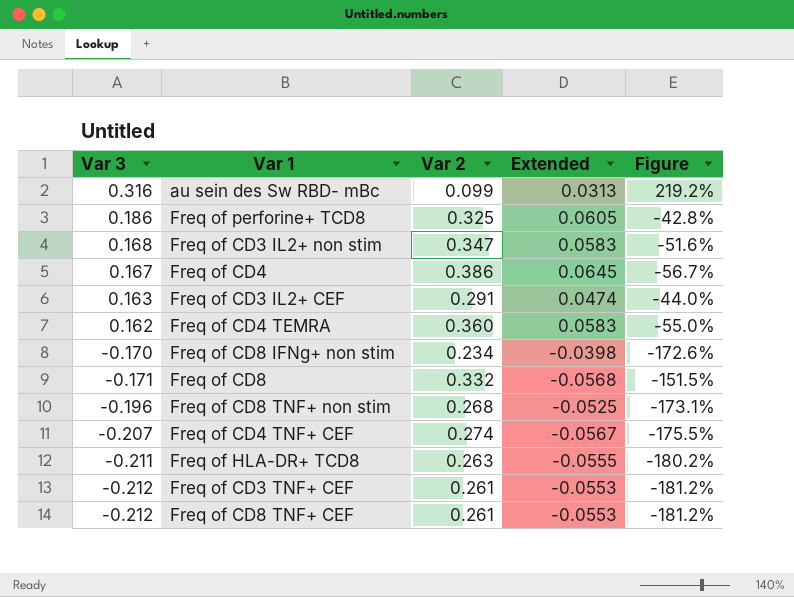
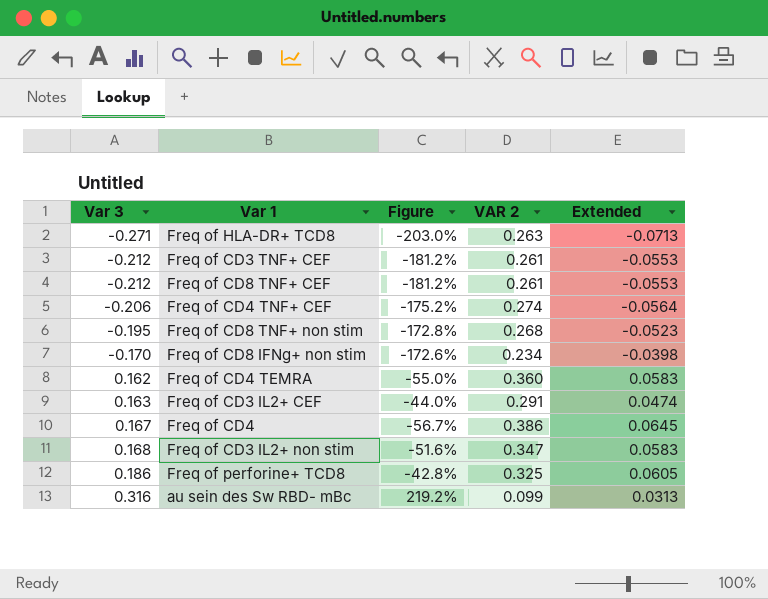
row order: Var 3 descending -> Var 3 ascending
column Figure | position: 5 -> 3
column name: Var 2 -> VAR 2
row Freq of CD8: -0.171 | 0.332 | -0.0568 | -151.5% -> none
Freq of HLA-DR+ TCD8 | Var 3: -0.211 -> -0.271
Freq of HLA-DR+ TCD8 | Figure: -180.2% -> -203.0%
Freq of HLA-DR+ TCD8 | Extended: -0.0555 -> -0.0713
Freq of CD4 TNF+ CEF | Var 3: -0.207 -> -0.206
Freq of CD4 TNF+ CEF | Figure: -175.5% -> -175.2%
Freq of CD4 TNF+ CEF | Extended: -0.0567 -> -0.0564
Freq of CD8 TNF+ non stim | Var 3: -0.196 -> -0.195
Freq of CD8 TNF+ non stim | Figure: -173.1% -> -172.8%
Freq of CD8 TNF+ non stim | Extended: -0.0525 -> -0.0523

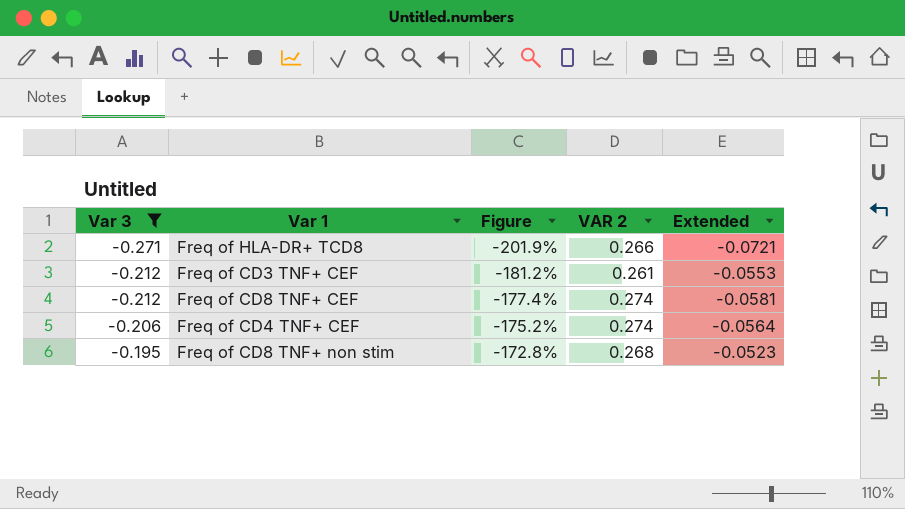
filter: none -> Var 3 <= -0.195
Freq of HLA-DR+ TCD8 | Figure: -203.0% -> -201.9%
Freq of HLA-DR+ TCD8 | VAR 2: 0.263 -> 0.266
Freq of HLA-DR+ TCD8 | Extended: -0.0713 -> -0.0721
Freq of CD8 TNF+ CEF | Figure: -181.2% -> -177.4%
Freq of CD8 TNF+ CEF | VAR 2: 0.261 -> 0.274
Freq of CD8 TNF+ CEF | Extended: -0.0553 -> -0.0581

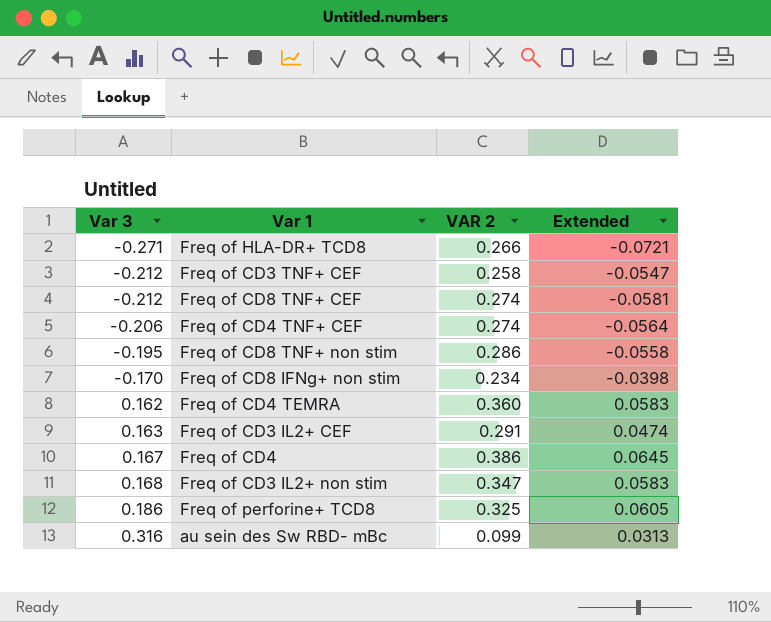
filter: Var 3 <= -0.195 -> none
column Figure | formula: ([Var 3] - [VAR 2]) / [VAR 2] -> none
Freq of CD3 TNF+ CEF | VAR 2: 0.261 -> 0.258
Freq of CD3 TNF+ CEF | Extended: -0.0553 -> -0.0547
Freq of CD8 TNF+ non stim | VAR 2: 0.268 -> 0.286
Freq of CD8 TNF+ non stim | Extended: -0.0523 -> -0.0558

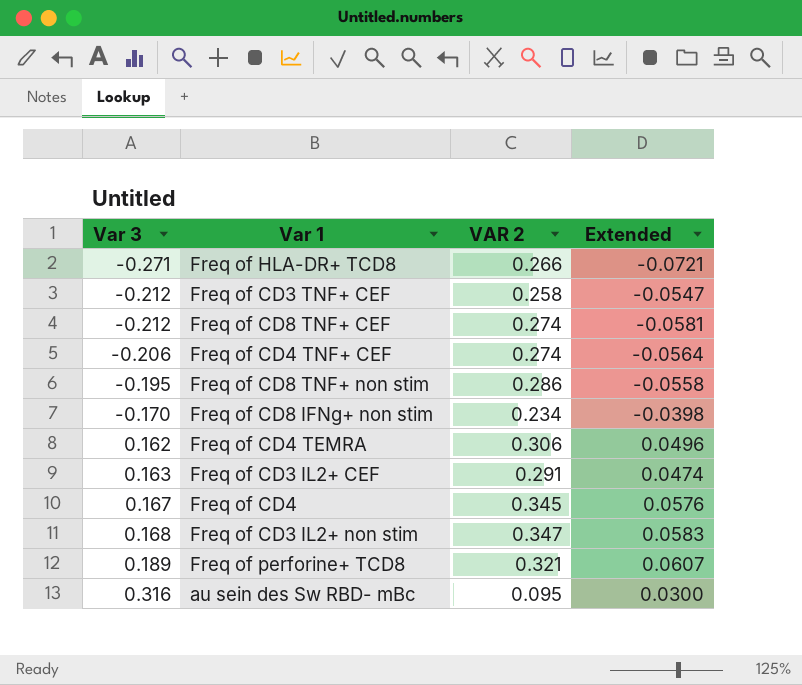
Freq of CD4 TEMRA | VAR 2: 0.360 -> 0.306
Freq of CD4 TEMRA | Extended: 0.0583 -> 0.0496
Freq of CD4 | VAR 2: 0.386 -> 0.345
Freq of CD4 | Extended: 0.0645 -> 0.0576
Freq of perforine+ TCD8 | Var 3: 0.186 -> 0.189
Freq of perforine+ TCD8 | VAR 2: 0.325 -> 0.321
Freq of perforine+ TCD8 | Extended: 0.0605 -> 0.0607
au sein des Sw RBD- mBc | VAR 2: 0.099 -> 0.095
au sein des Sw RBD- mBc | Extended: 0.0313 -> 0.0300

